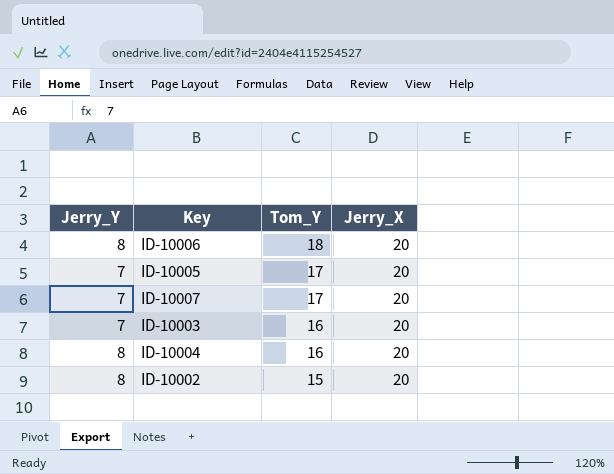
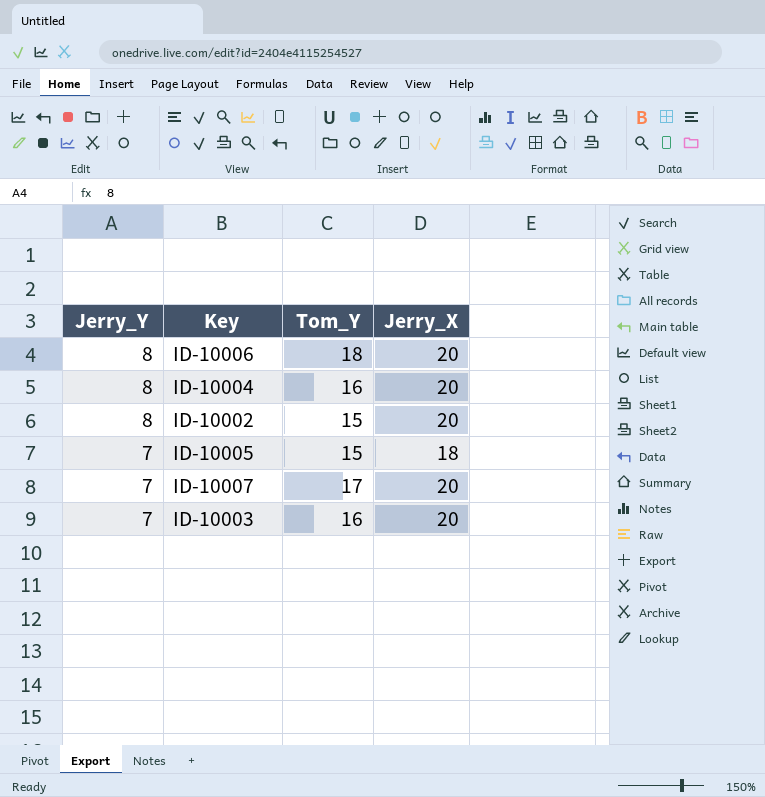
row order: Tom_Y descending -> Jerry_Y descending
ID-10005 | Tom_Y: 17 -> 15
ID-10005 | Jerry_X: 20 -> 18

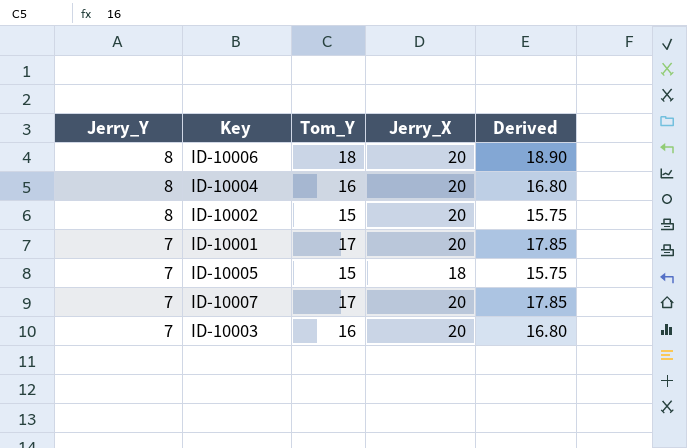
column Derived | formula: none -> [Tom_Y] * 1.05
row ID-10001: none -> 7 | 17 | 20 | 17.85

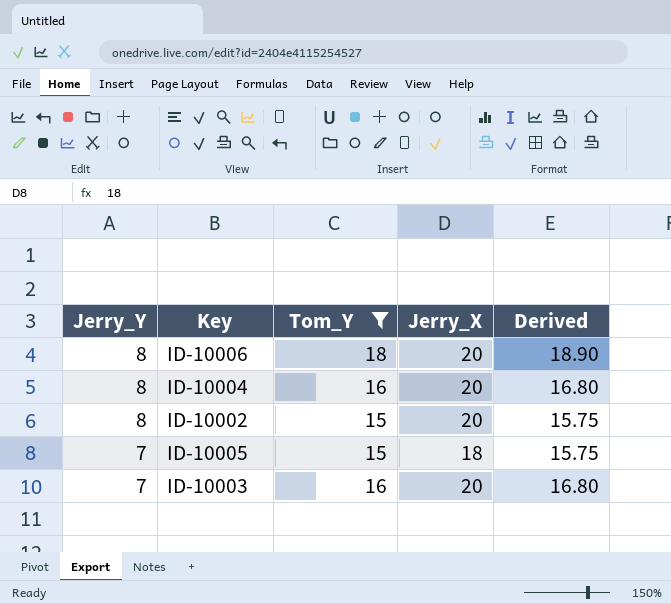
filter: none -> Tom_Y != 17

